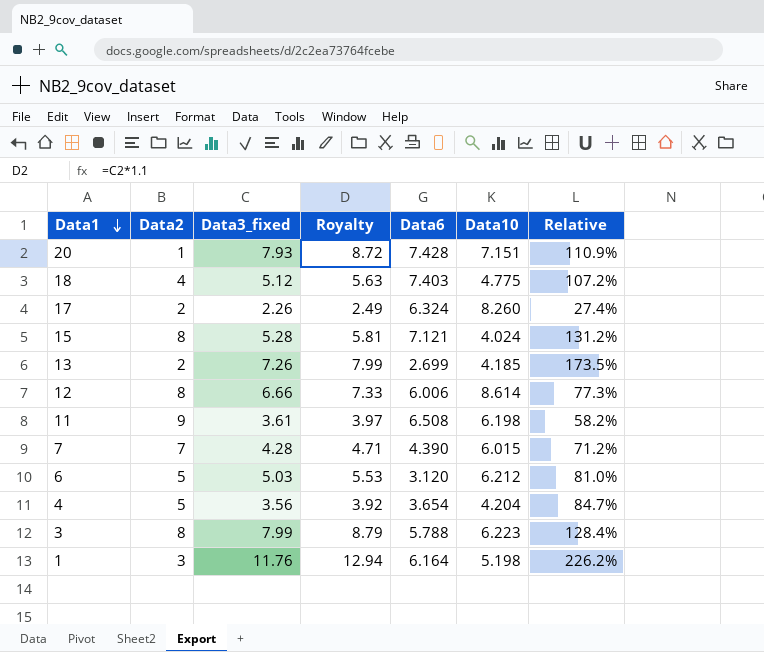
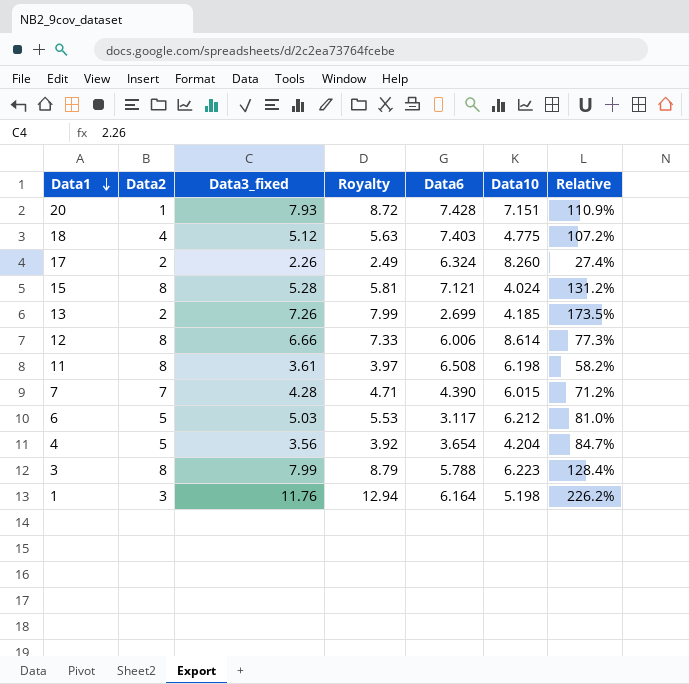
11 | Data2: 9 -> 8
6 | Data6: 3.120 -> 3.117

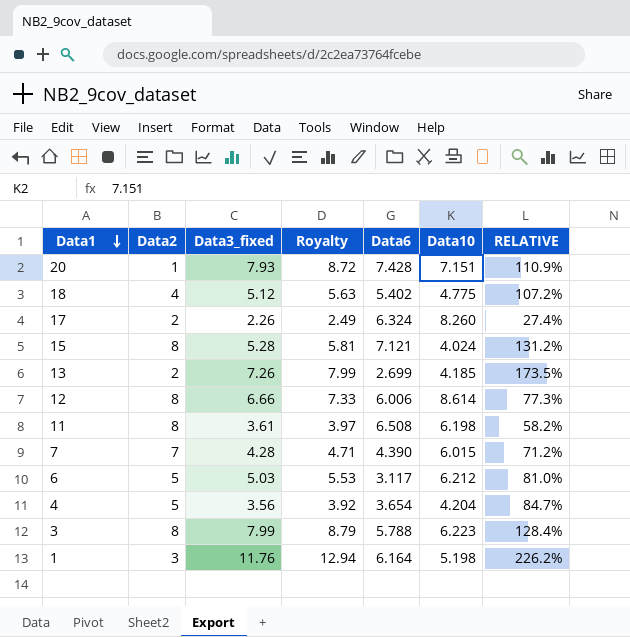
column name: Relative -> RELATIVE
18 | Data6: 7.403 -> 5.402

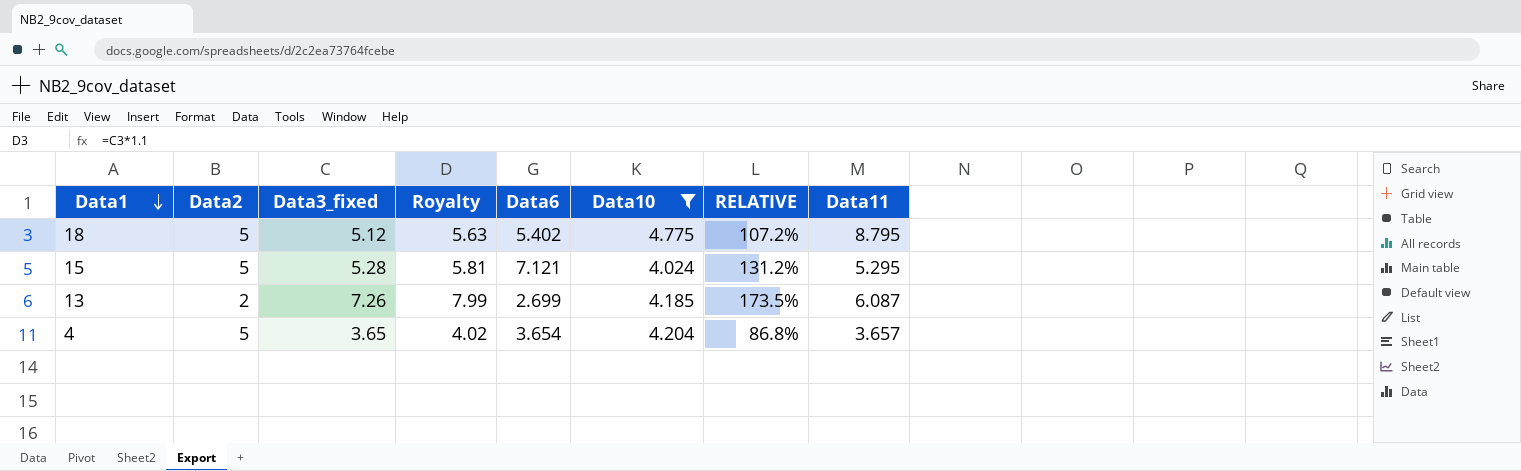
filter: none -> Data10 <= 4.775
column Data11 | position: none -> 8
18 | Data2: 4 -> 5
15 | Data2: 8 -> 5
4 | Data3_fixed: 3.56 -> 3.65
4 | Royalty: 3.92 -> 4.02
4 | RELATIVE: 84.7% -> 86.8%

